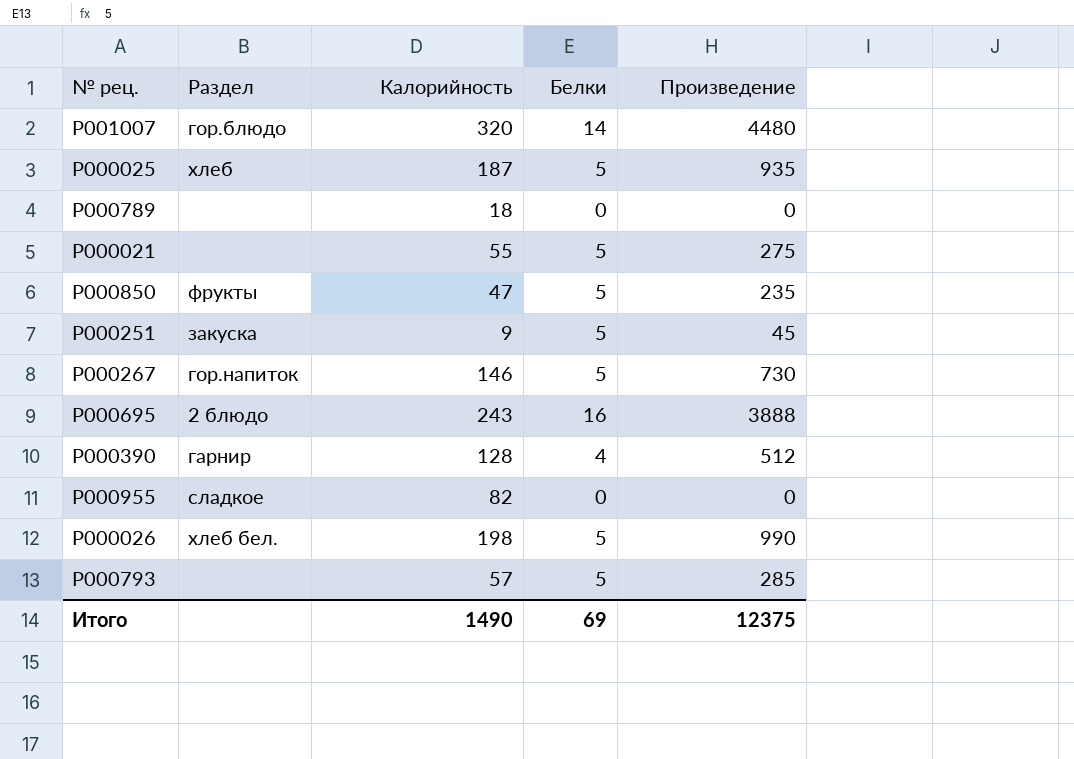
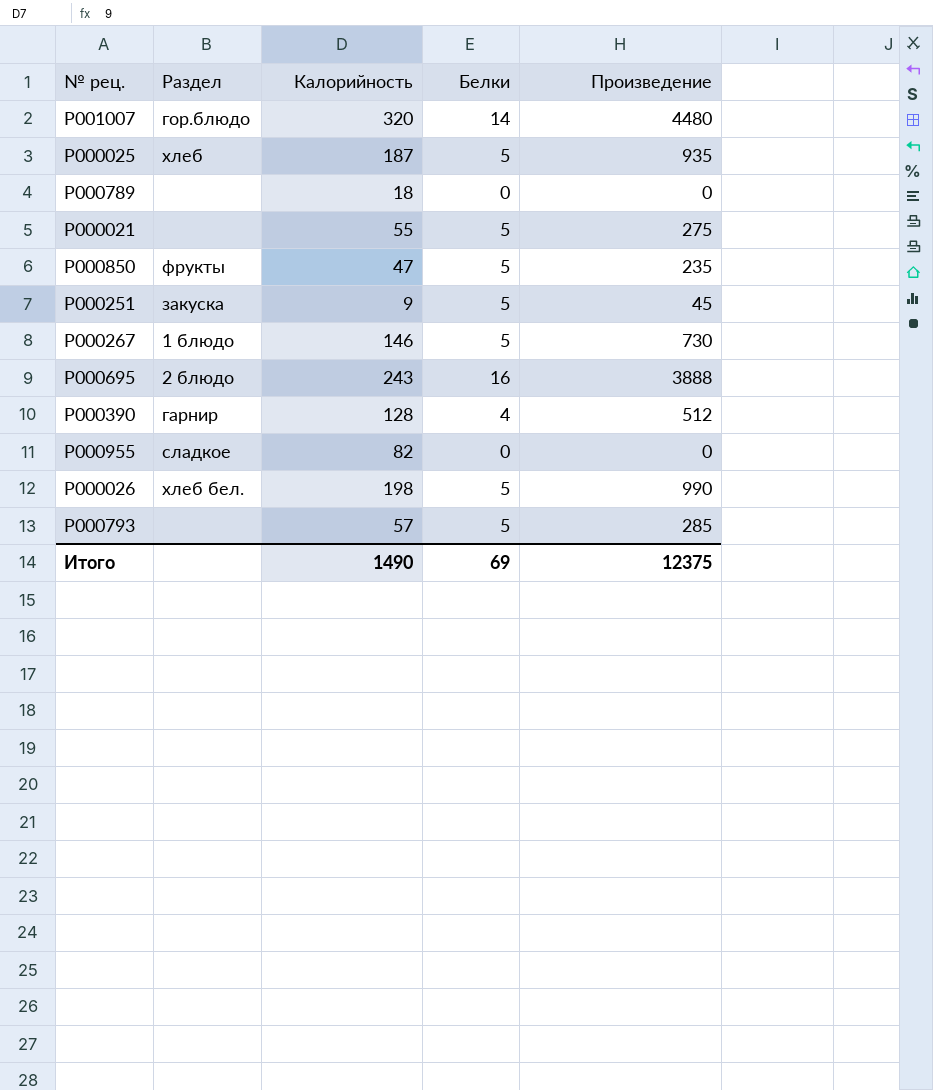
Р000267 | Раздел: гор.напиток -> 1 блюдо

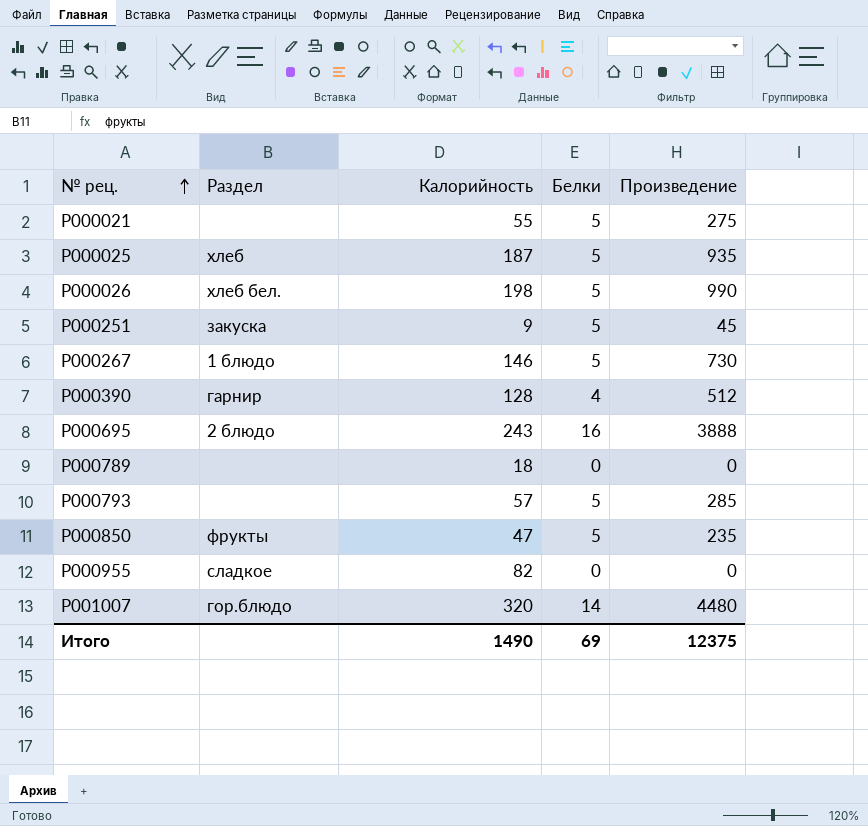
row order: none -> № рец. ascending

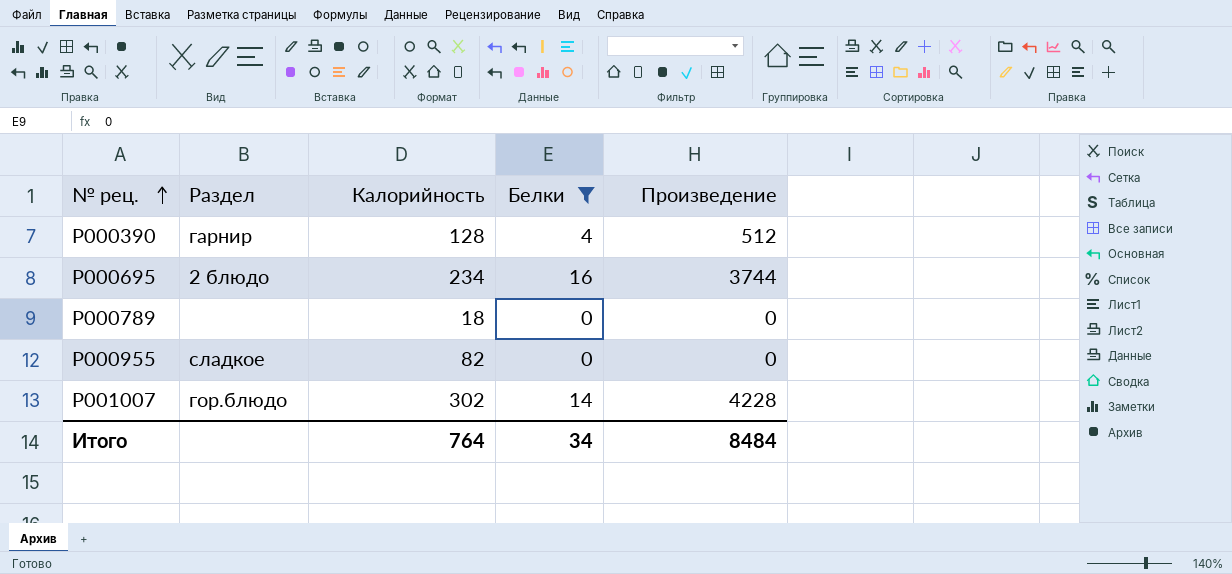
filter: none -> Белки != 5
Р000695 | Калорийность: 243 -> 234
Р000695 | Произведение: 3888 -> 3744
Р001007 | Калорийность: 320 -> 302
Р001007 | Произведение: 4480 -> 4228
Итого | Калорийность: 1490 -> 764
Итого | Белки: 69 -> 34
Итого | Произведение: 12375 -> 8484

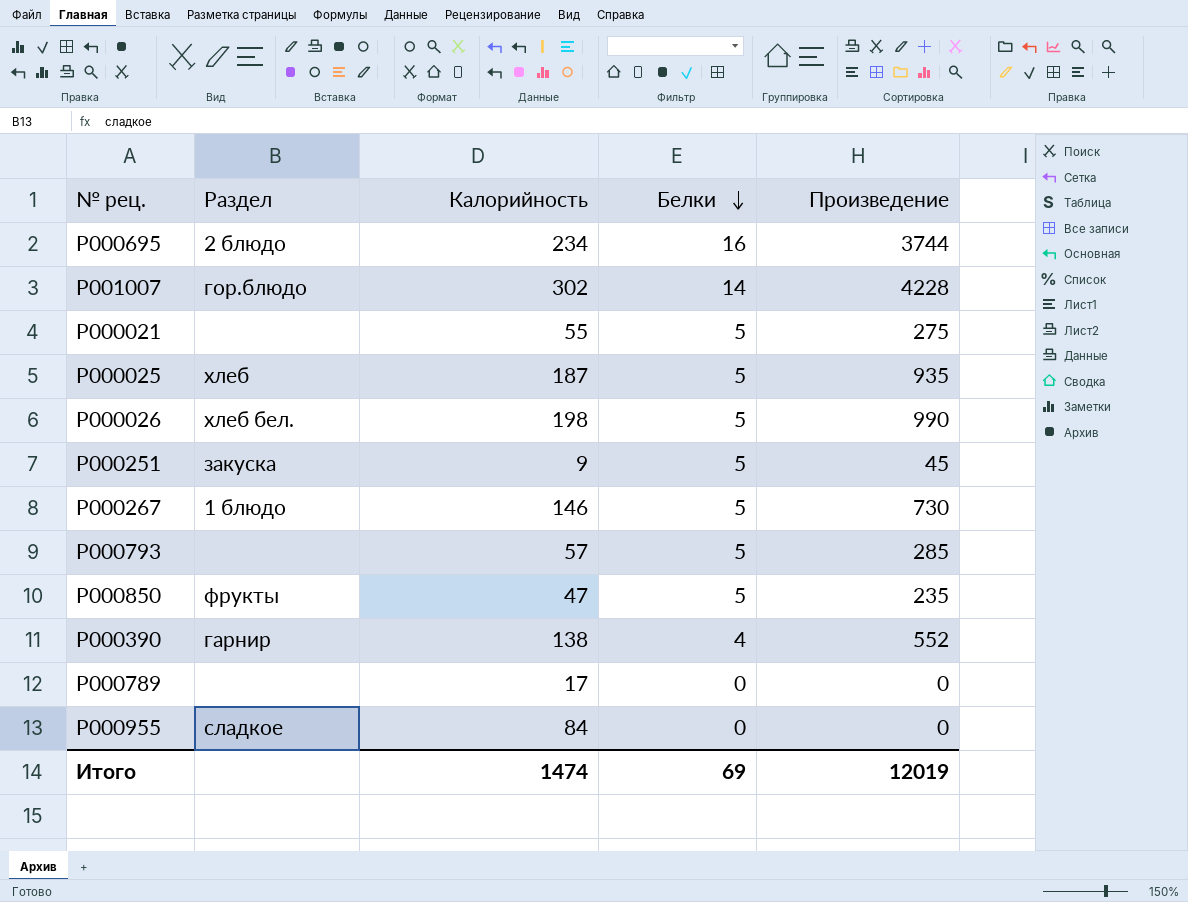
filter: Белки != 5 -> none
row order: № рец. ascending -> Белки descending
Р000390 | Калорийность: 128 -> 138
Р000390 | Произведение: 512 -> 552
Р000789 | Калорийность: 18 -> 17
Р000955 | Калорийность: 82 -> 84
Итого | Калорийность: 764 -> 1474
Итого | Белки: 34 -> 69
Итого | Произведение: 8484 -> 12019

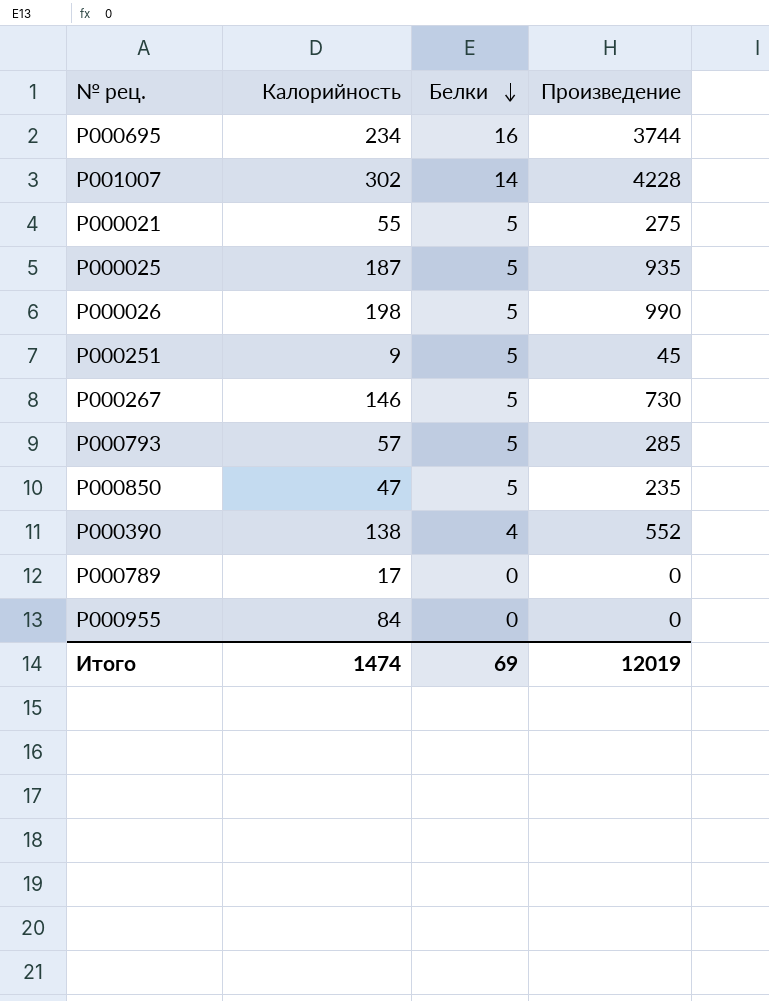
column Раздел | position: 2 -> none

